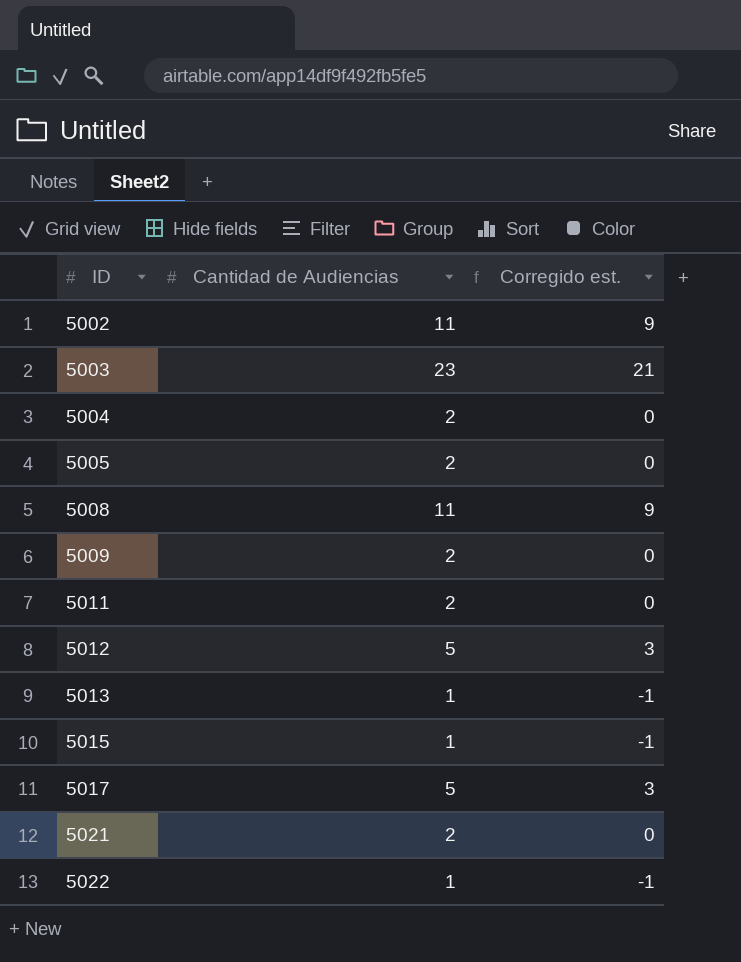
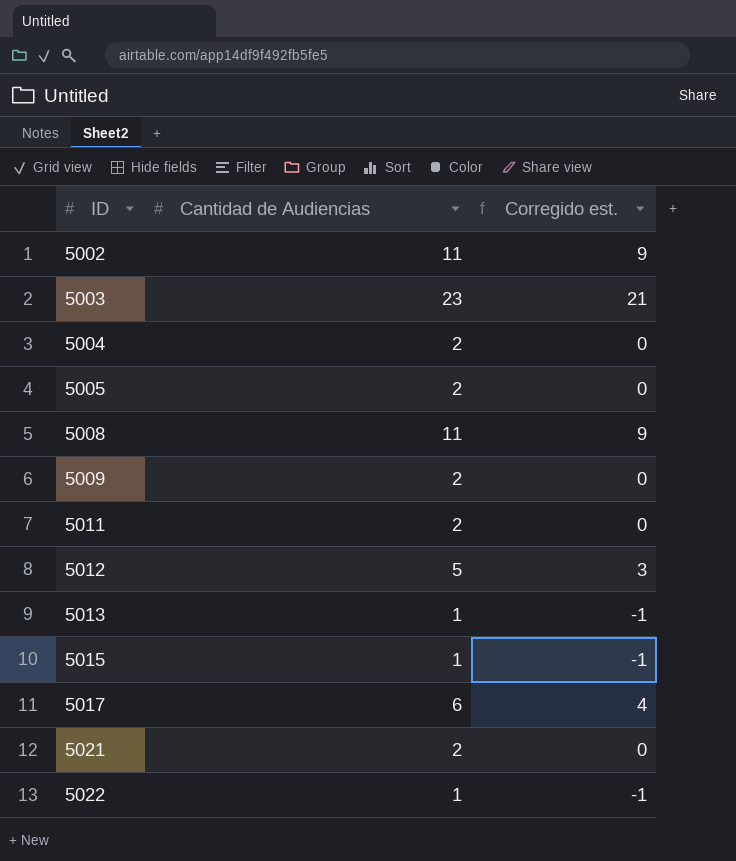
5017 | Cantidad de Audiencias: 5 -> 6
5017 | Corregido est.: 3 -> 4

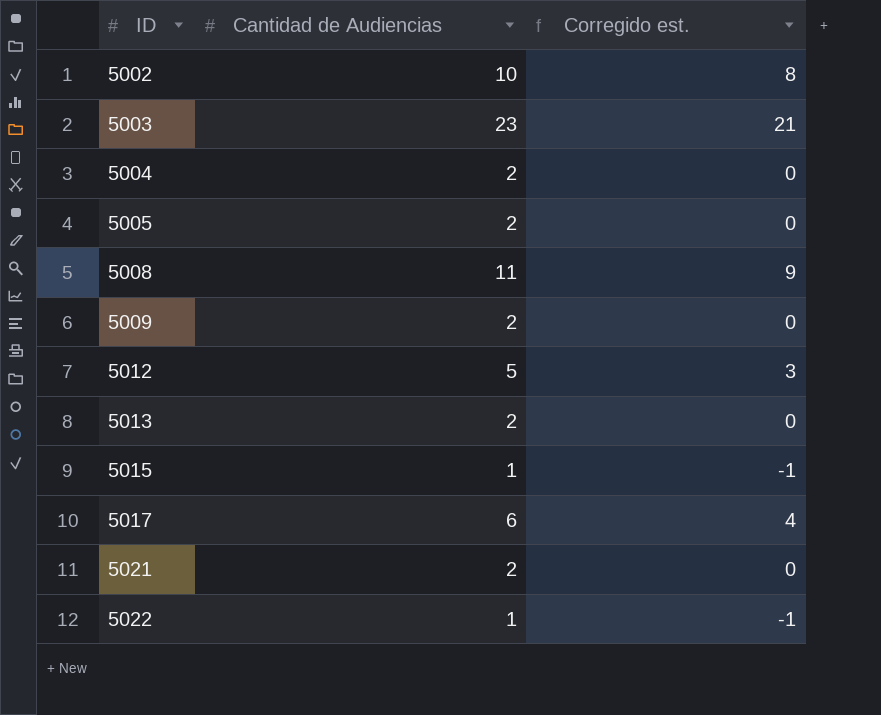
row 5011: 2 | 0 -> none
5002 | Cantidad de Audiencias: 11 -> 10
5002 | Corregido est.: 9 -> 8
5013 | Cantidad de Audiencias: 1 -> 2
5013 | Corregido est.: -1 -> 0

